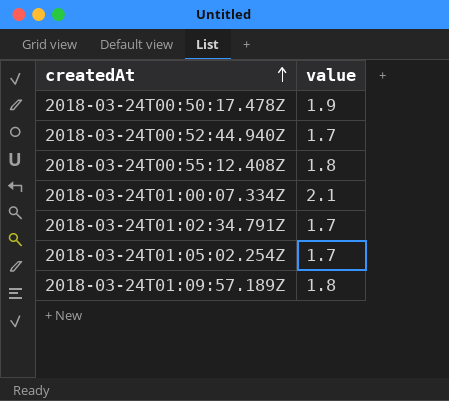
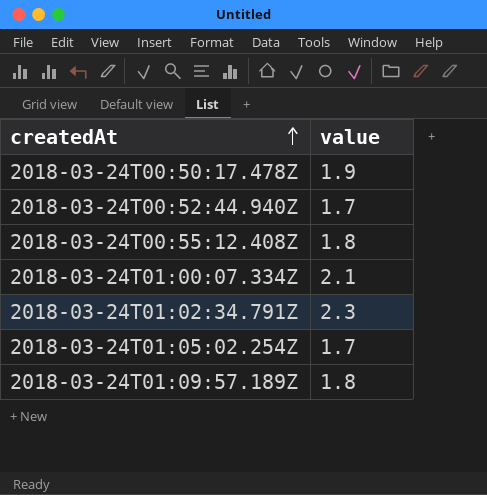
2018-03-24T01:02:34.791Z | value: 1.7 -> 2.3

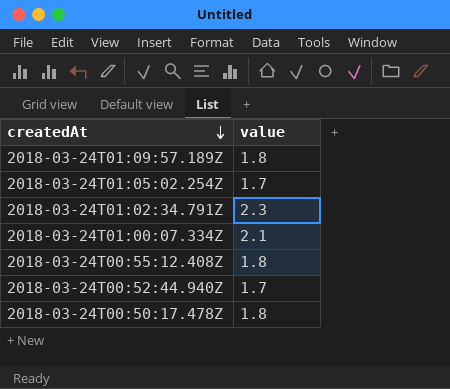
row order: createdAt ascending -> createdAt descending
2018-03-24T00:50:17.478Z | value: 1.9 -> 1.8

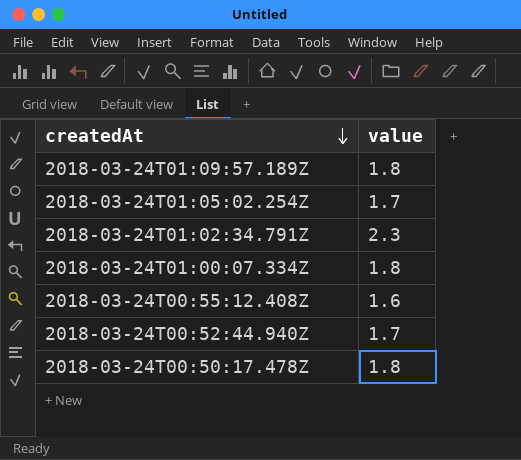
2018-03-24T01:00:07.334Z | value: 2.1 -> 1.8
2018-03-24T00:55:12.408Z | value: 1.8 -> 1.6

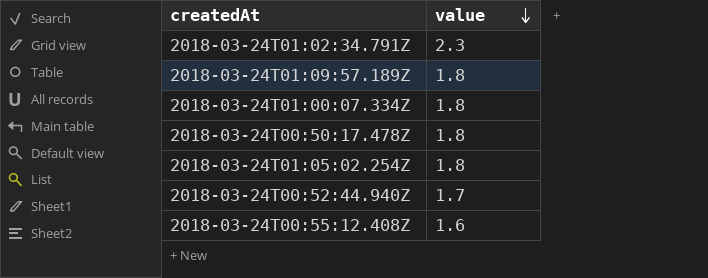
row order: createdAt descending -> value descending
2018-03-24T01:05:02.254Z | value: 1.7 -> 1.8

